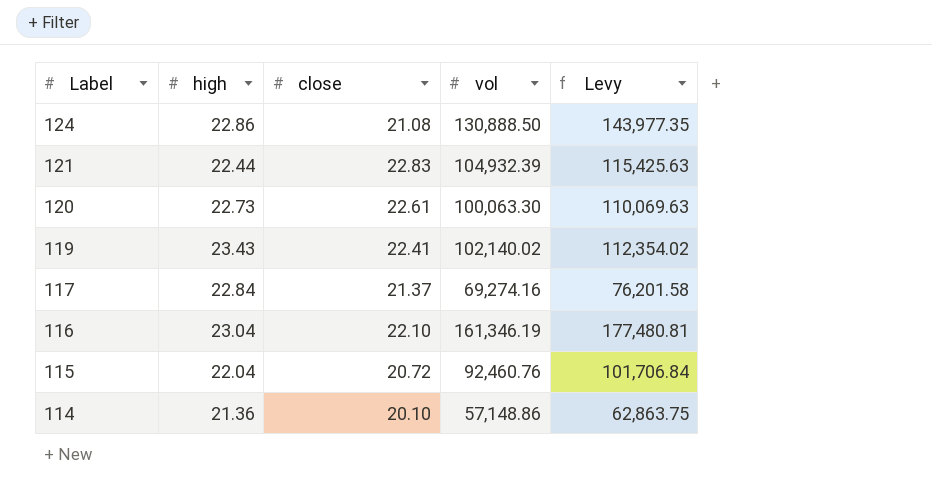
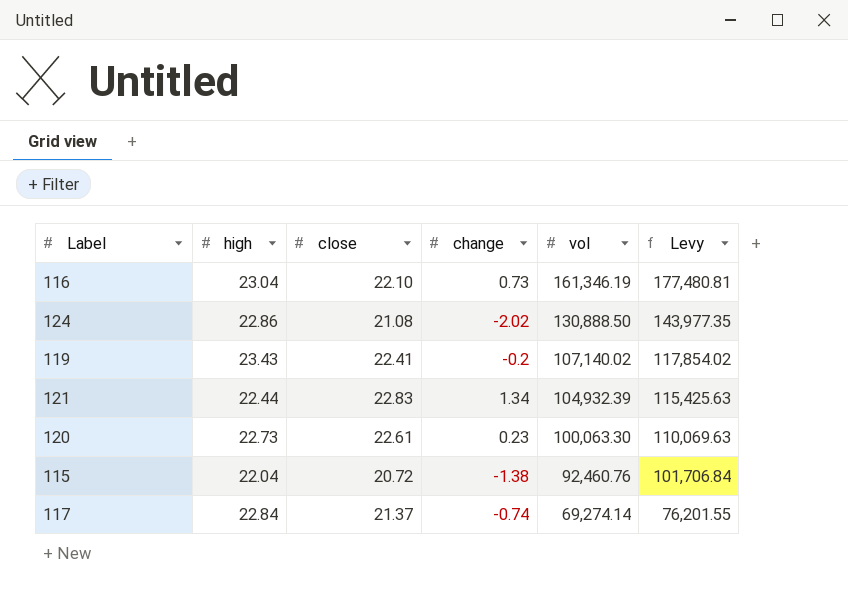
row order: Label descending -> vol descending
column change | position: none -> 4
row 114: 21.36 | 20.10 | 57,148.86 | 62,863.75 -> none
119 | vol: 102,140.02 -> 107,140.02
119 | Levy: 112,354.02 -> 117,854.02
117 | vol: 69,274.16 -> 69,274.14
117 | Levy: 76,201.58 -> 76,201.55

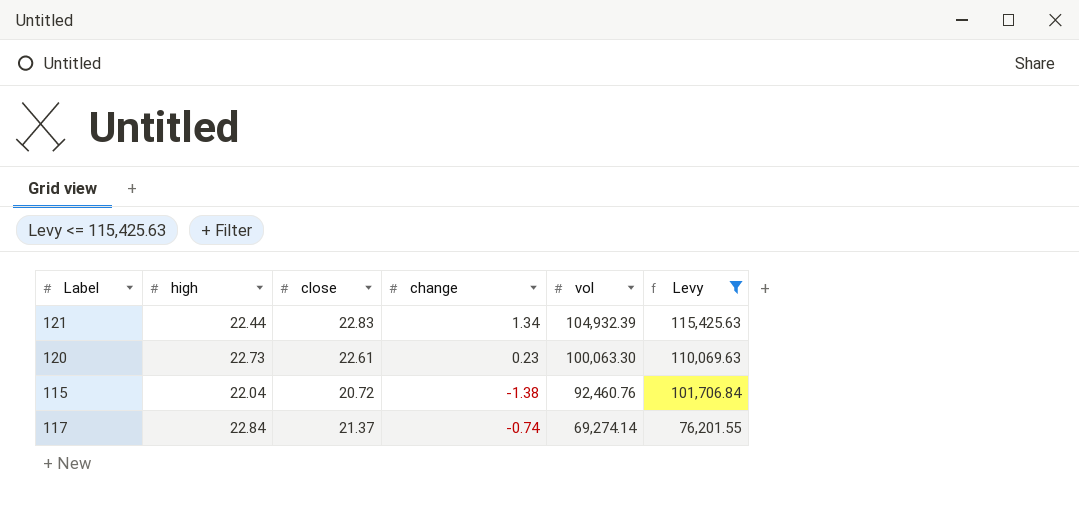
filter: none -> Levy <= 115,425.63

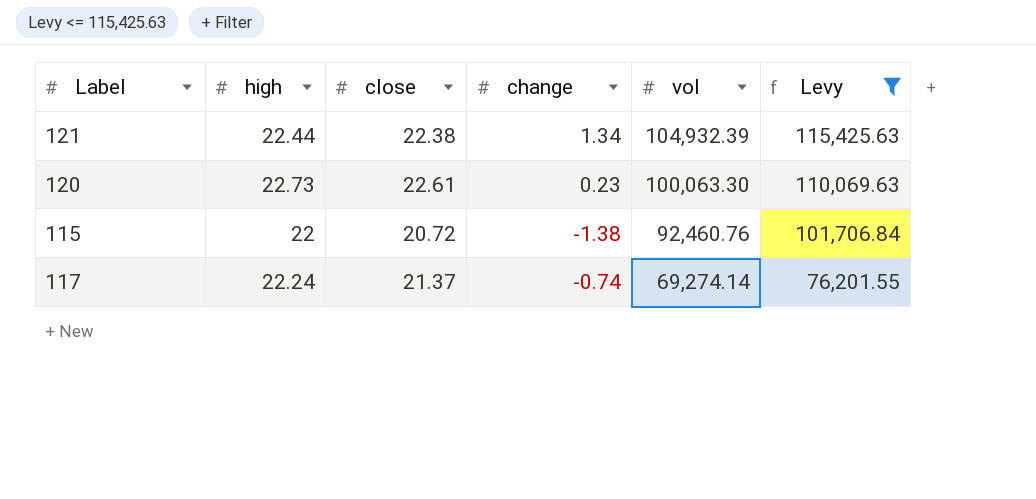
121 | close: 22.83 -> 22.38
115 | high: 22.04 -> 22
117 | high: 22.84 -> 22.24

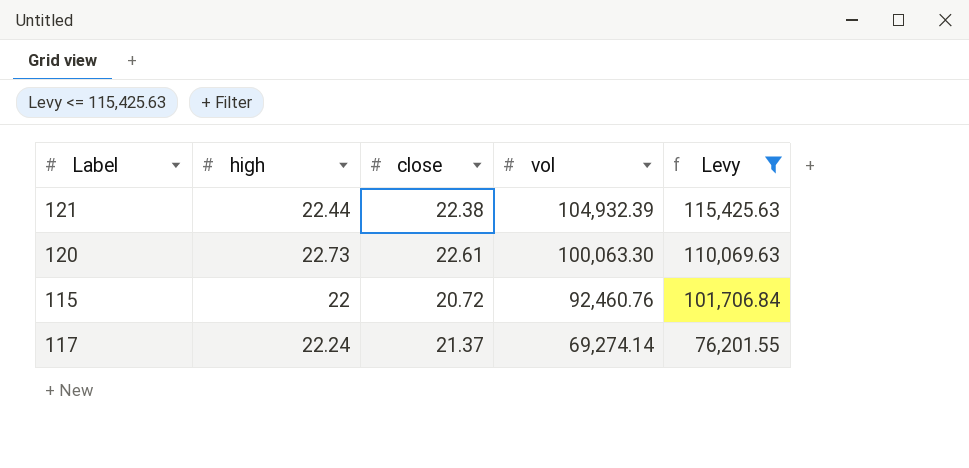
column change | position: 4 -> none

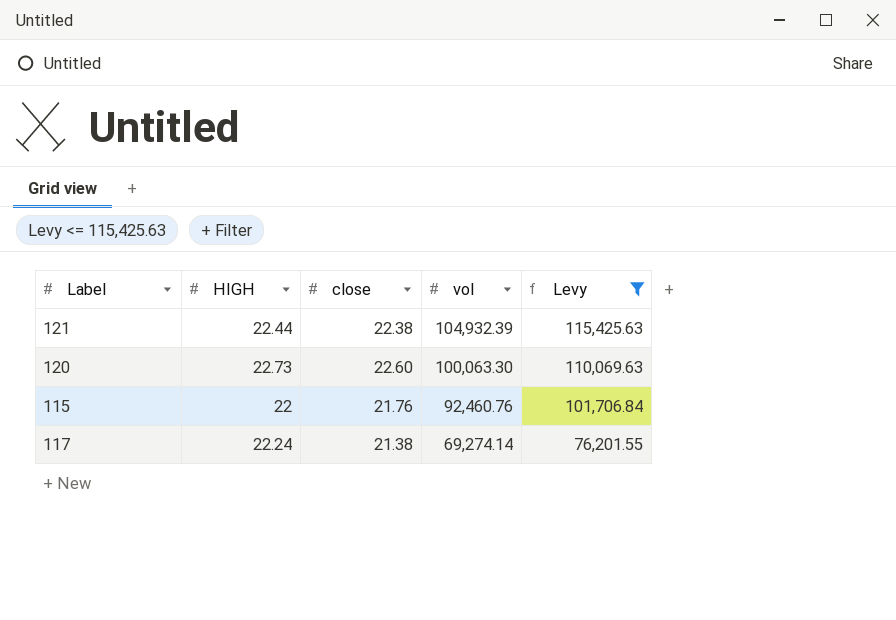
column name: high -> HIGH
120 | close: 22.61 -> 22.60
115 | close: 20.72 -> 21.76
117 | close: 21.37 -> 21.38

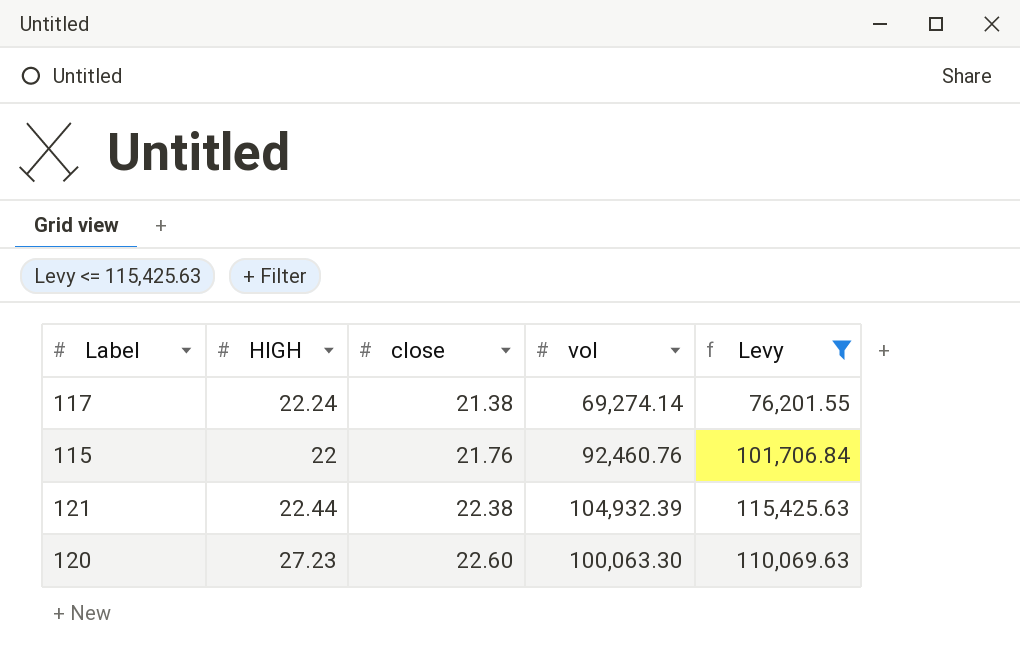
row order: vol descending -> close ascending
120 | HIGH: 22.73 -> 27.23

